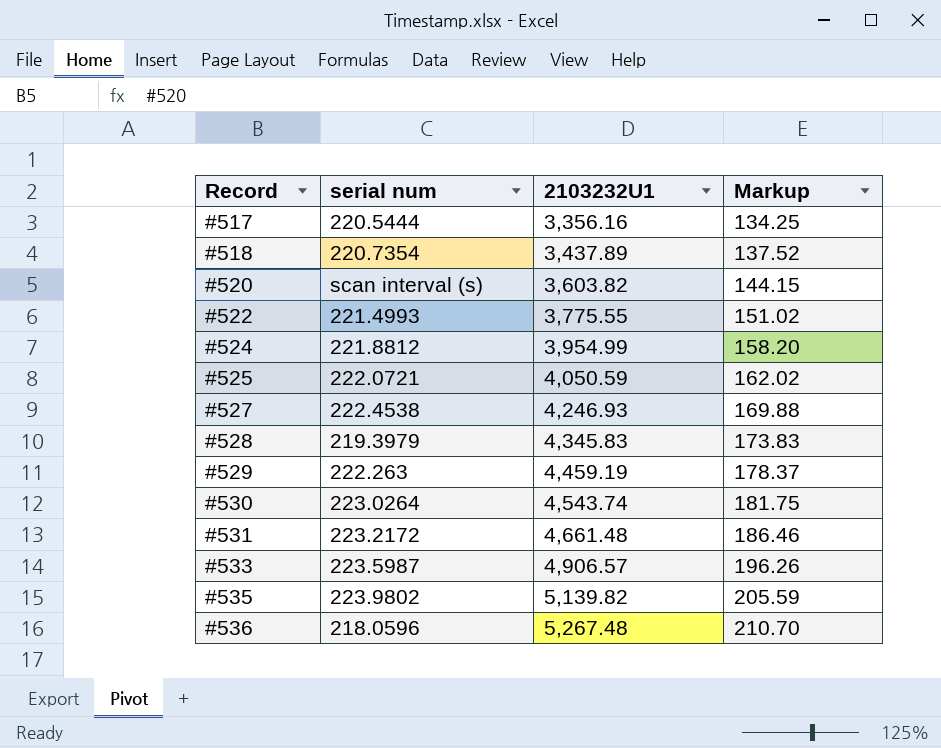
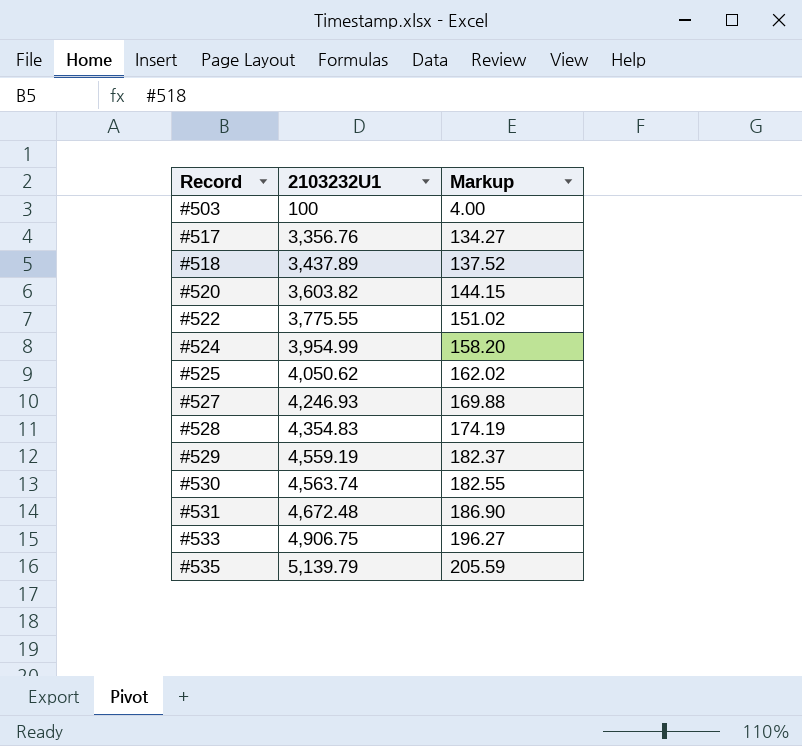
column serial num | position: 2 -> none
row #536: 218.0596 | 5,267.48 | 210.70 -> none
row #503: none -> 100 | 4.00
#517 | 2103232U1: 3,356.16 -> 3,356.76
#517 | Markup: 134.25 -> 134.27
#525 | 2103232U1: 4,050.59 -> 4,050.62
#528 | 2103232U1: 4,345.83 -> 4,354.83
#528 | Markup: 173.83 -> 174.19
#529 | 2103232U1: 4,459.19 -> 4,559.19
#529 | Markup: 178.37 -> 182.37
#530 | 2103232U1: 4,543.74 -> 4,563.74
#530 | Markup: 181.75 -> 182.55
#531 | 2103232U1: 4,661.48 -> 4,672.48
#531 | Markup: 186.46 -> 186.90
#533 | 2103232U1: 4,906.57 -> 4,906.75
#533 | Markup: 196.26 -> 196.27
#535 | 2103232U1: 5,139.82 -> 5,139.79

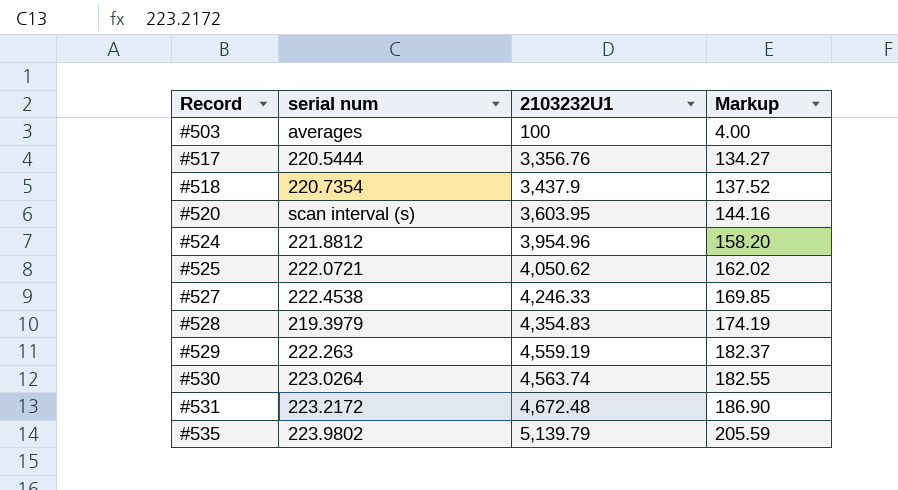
column serial num | position: none -> 2
row #522: 3,775.55 | 151.02 -> none
row #533: 4,906.75 | 196.27 -> none
#518 | 2103232U1: 3,437.89 -> 3,437.9
#520 | 2103232U1: 3,603.82 -> 3,603.95
#520 | Markup: 144.15 -> 144.16
#524 | 2103232U1: 3,954.99 -> 3,954.96
#527 | 2103232U1: 4,246.93 -> 4,246.33
#527 | Markup: 169.88 -> 169.85

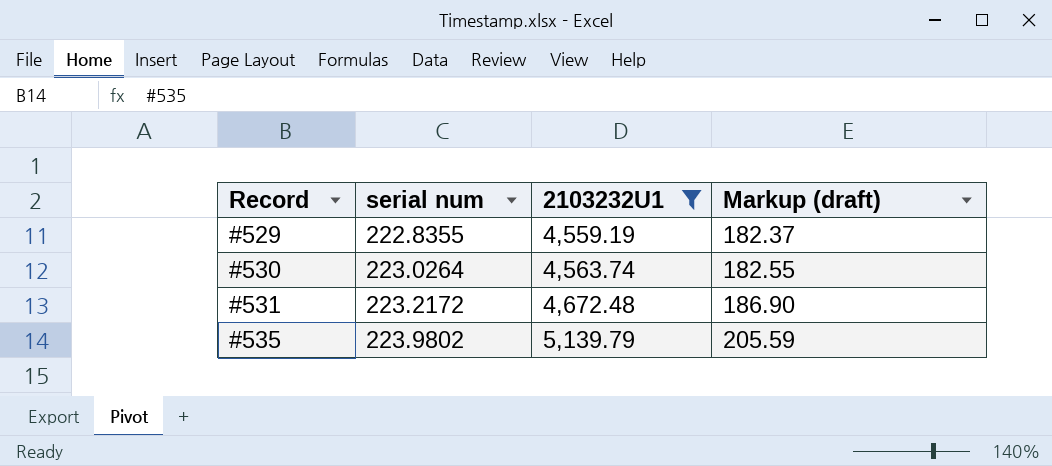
filter: none -> 2103232U1 >= 4,559.19
column name: Markup -> Markup (draft)
#529 | serial num: 222.263 -> 222.8355

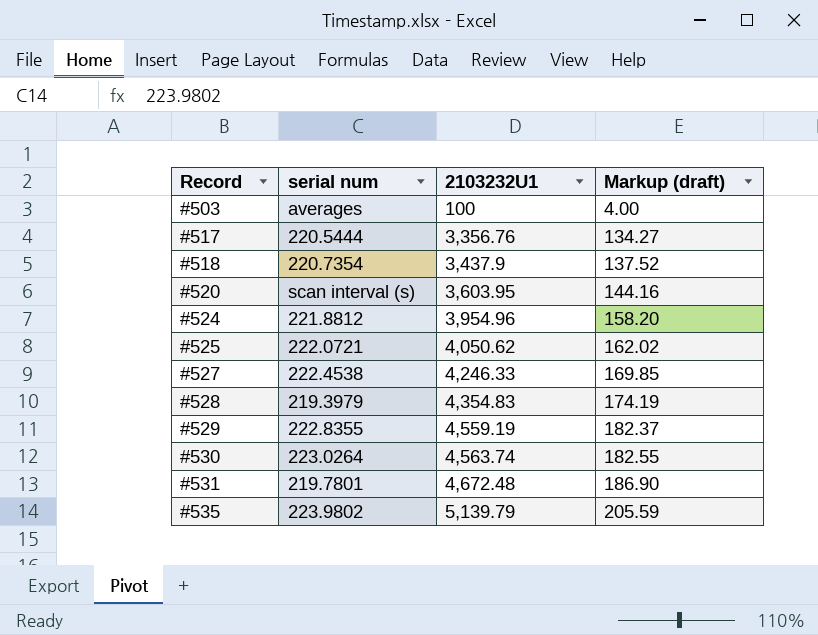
filter: 2103232U1 >= 4,559.19 -> none
#531 | serial num: 223.2172 -> 219.7801

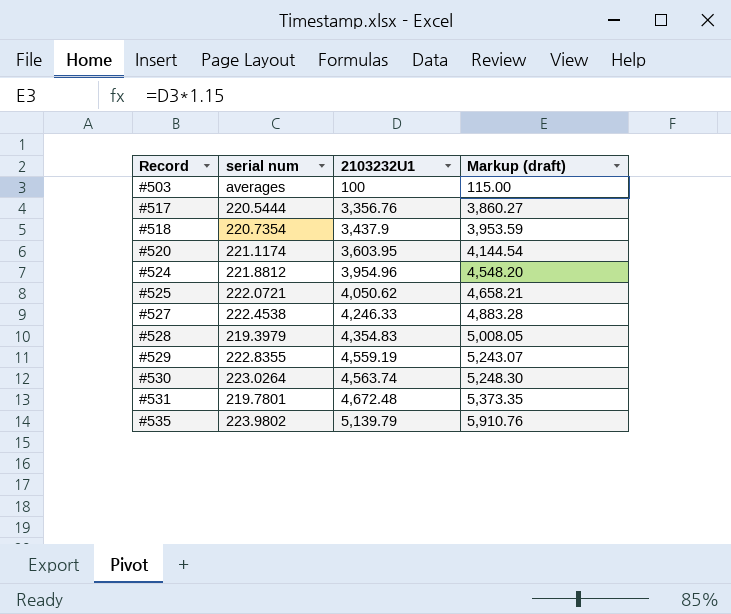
column Markup (draft) | formula: [2103232U1] * 0.04 -> [2103232U1] * 1.15
#520 | serial num: scan interval (s) -> 221.1174

